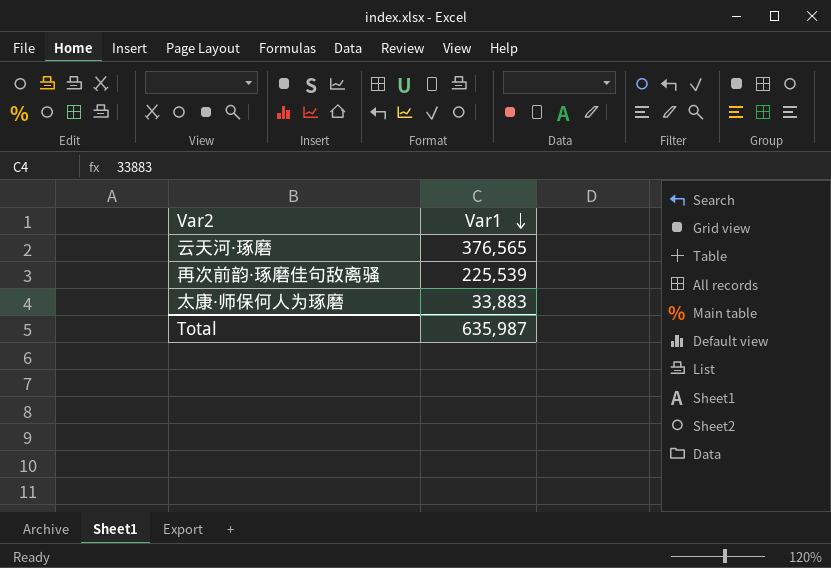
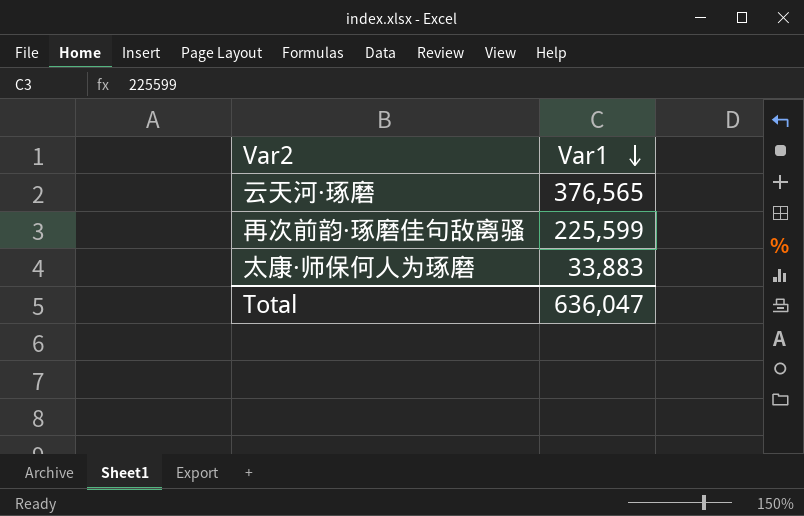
再次前韵·琢磨佳句敌离骚 | Var1: 225,539 -> 225,599
Total | Var1: 635,987 -> 636,047

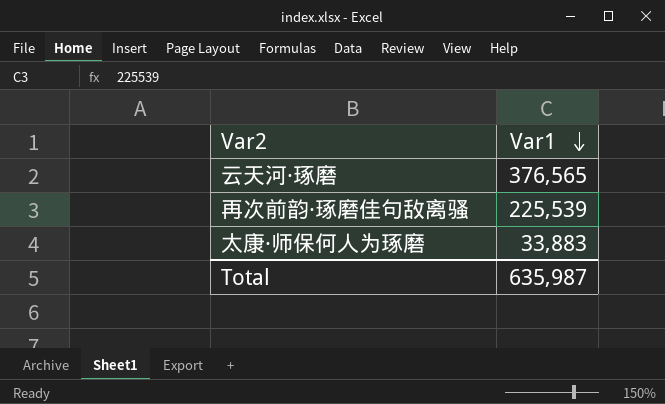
再次前韵·琢磨佳句敌离骚 | Var1: 225,599 -> 225,539
Total | Var1: 636,047 -> 635,987

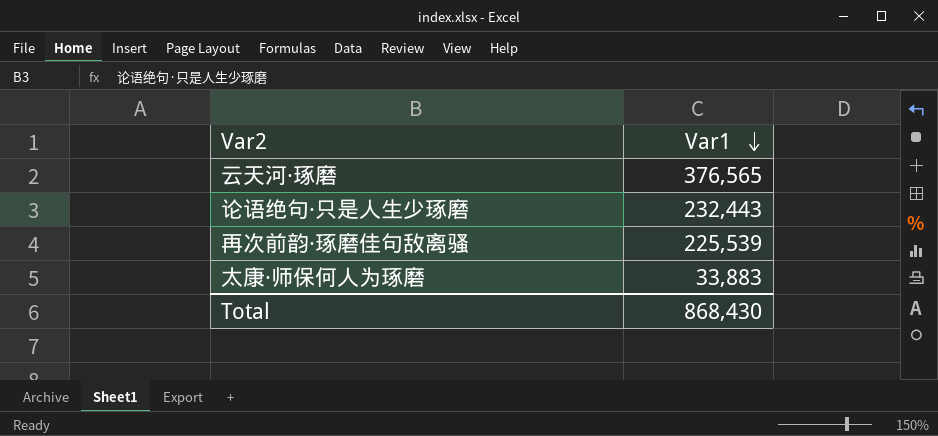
row 论语绝句·只是人生少琢磨: none -> 232,443
Total | Var1: 635,987 -> 868,430

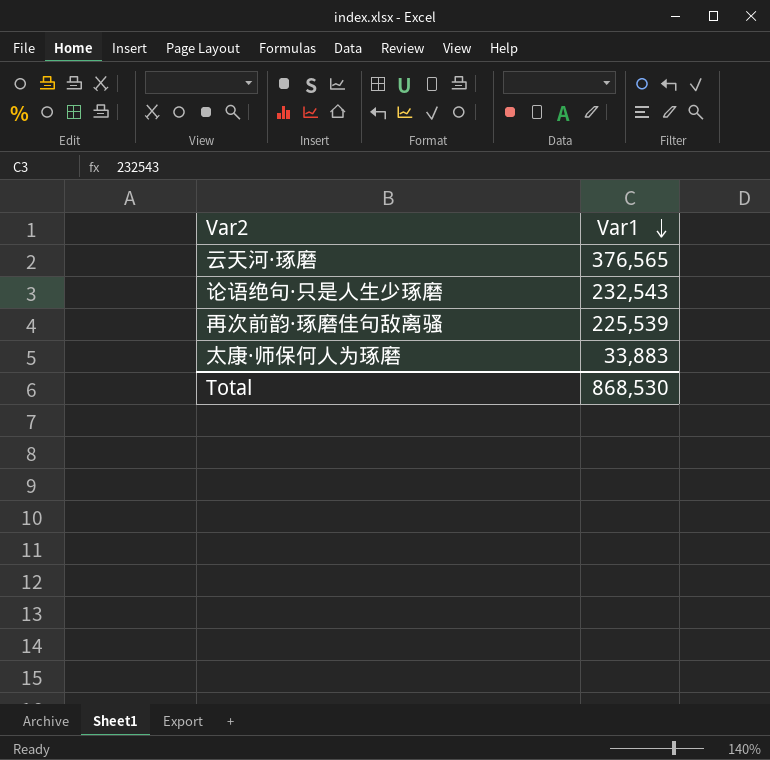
论语绝句·只是人生少琢磨 | Var1: 232,443 -> 232,543
Total | Var1: 868,430 -> 868,530

